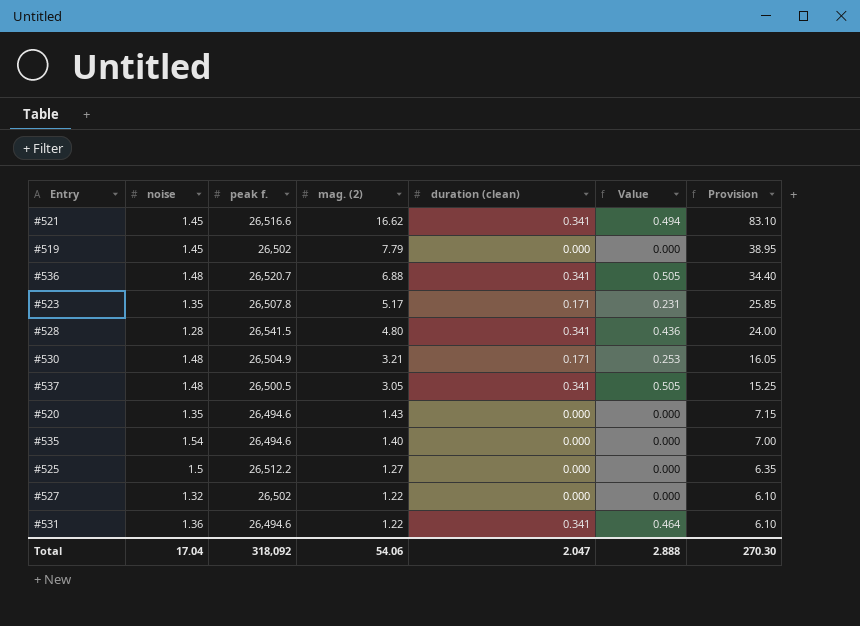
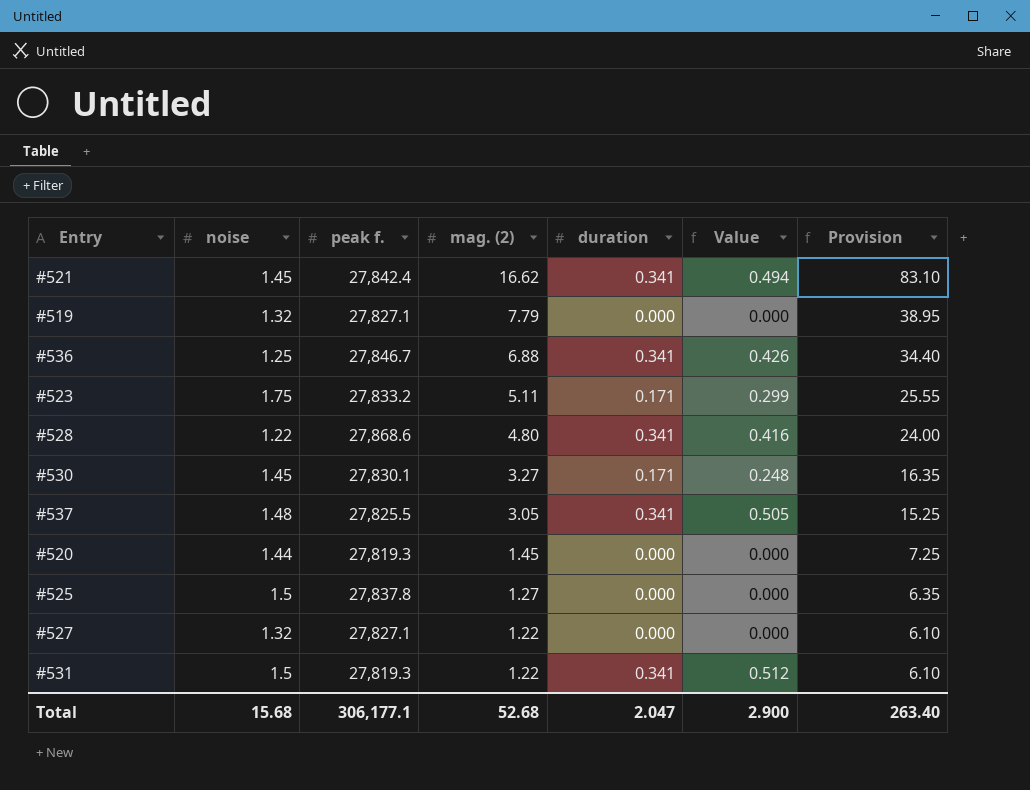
column name: duration (clean) -> duration
row #535: 1.54 | 26,494.6 | 1.40 | 0.000 | 0.000 | 7.00 -> none
#521 | peak f.: 26,516.6 -> 27,842.4
#519 | noise: 1.45 -> 1.32
#519 | peak f.: 26,502 -> 27,827.1
#536 | noise: 1.48 -> 1.25
#536 | peak f.: 26,520.7 -> 27,846.7
#536 | Value: 0.505 -> 0.426
#523 | noise: 1.35 -> 1.75
#523 | peak f.: 26,507.8 -> 27,833.2
#523 | mag. (2): 5.17 -> 5.11
#523 | Value: 0.231 -> 0.299
#523 | Provision: 25.85 -> 25.55
#528 | noise: 1.28 -> 1.22
#528 | peak f.: 26,541.5 -> 27,868.6
#528 | Value: 0.436 -> 0.416
#530 | noise: 1.48 -> 1.45
#530 | peak f.: 26,504.9 -> 27,830.1
#530 | mag. (2): 3.21 -> 3.27
#530 | Value: 0.253 -> 0.248
#530 | Provision: 16.05 -> 16.35
#537 | peak f.: 26,500.5 -> 27,825.5
#520 | noise: 1.35 -> 1.44
#520 | peak f.: 26,494.6 -> 27,819.3
#520 | mag. (2): 1.43 -> 1.45
#520 | Provision: 7.15 -> 7.25
#525 | peak f.: 26,512.2 -> 27,837.8
#527 | peak f.: 26,502 -> 27,827.1
#531 | noise: 1.36 -> 1.5
#531 | peak f.: 26,494.6 -> 27,819.3
#531 | Value: 0.464 -> 0.512
Total | noise: 17.04 -> 15.68
Total | peak f.: 318,092 -> 306,177.1
Total | mag. (2): 54.06 -> 52.68
Total | Value: 2.888 -> 2.900
Total | Provision: 270.30 -> 263.40

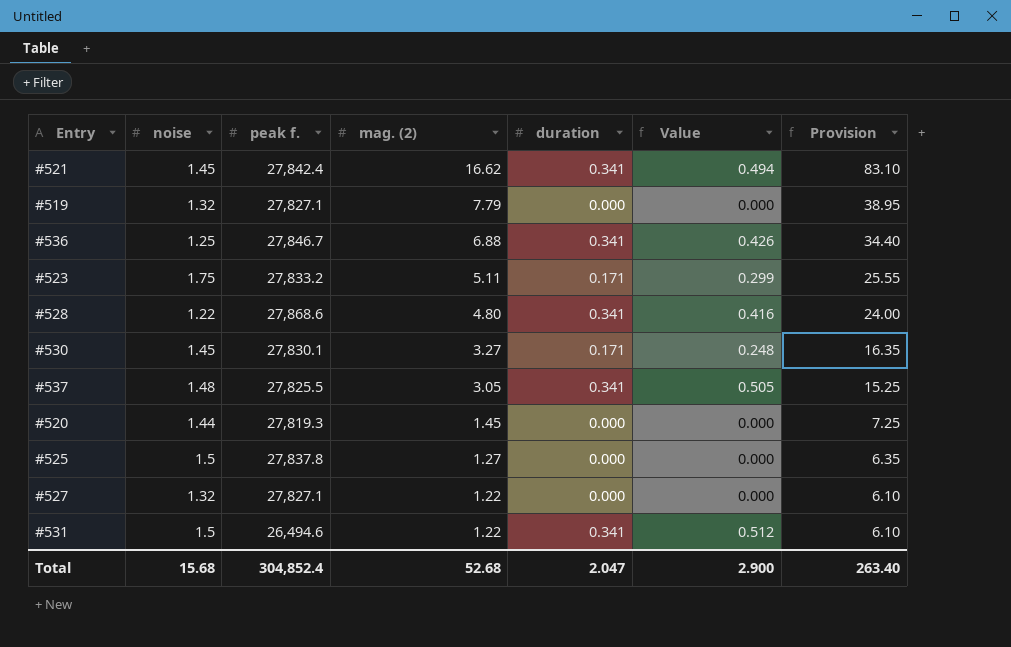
#531 | peak f.: 27,819.3 -> 26,494.6
Total | peak f.: 306,177.1 -> 304,852.4

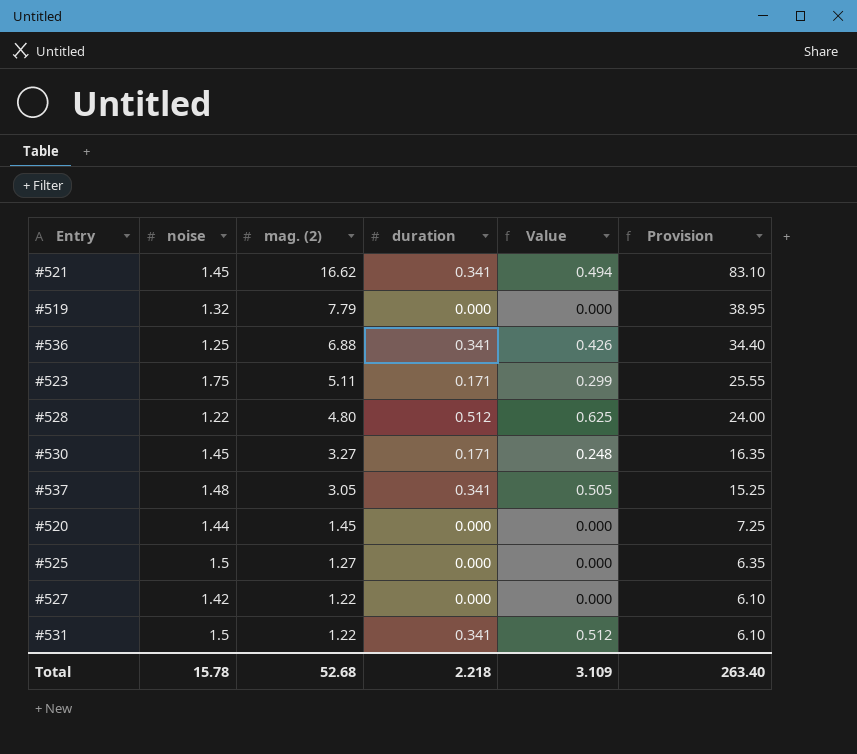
column peak f. | position: 3 -> none
#528 | duration: 0.341 -> 0.512
#528 | Value: 0.416 -> 0.625
#527 | noise: 1.32 -> 1.42
Total | noise: 15.68 -> 15.78
Total | duration: 2.047 -> 2.218
Total | Value: 2.900 -> 3.109

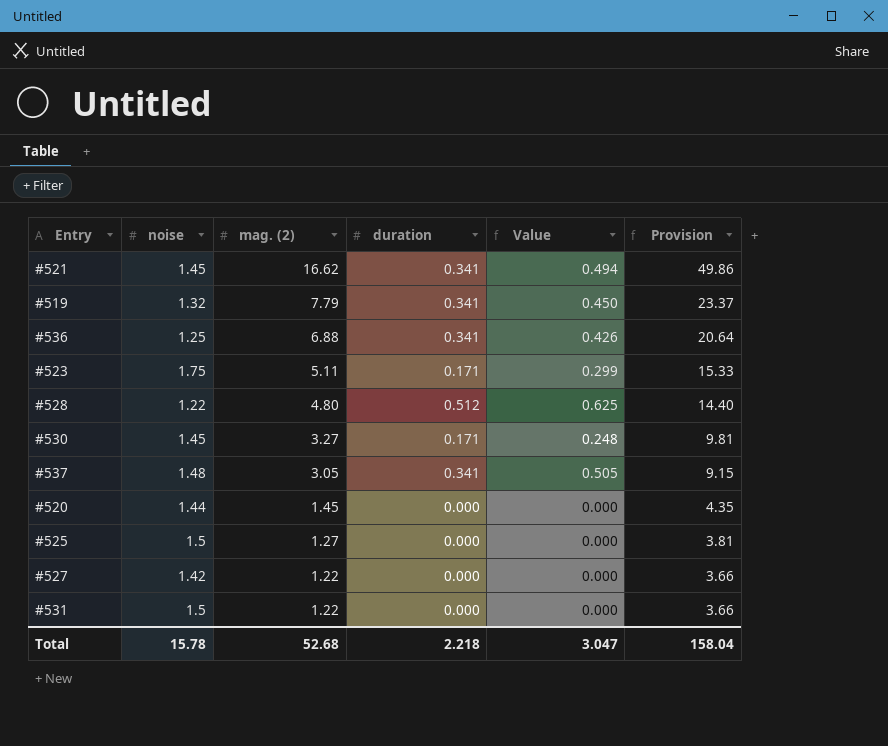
column Provision | formula: [mag. (2)] * 5 -> [mag. (2)] * 3
#519 | duration: 0.000 -> 0.341
#519 | Value: 0.000 -> 0.450
#531 | duration: 0.341 -> 0.000
#531 | Value: 0.512 -> 0.000
Total | Value: 3.109 -> 3.047
Total | Provision: 263.40 -> 158.04

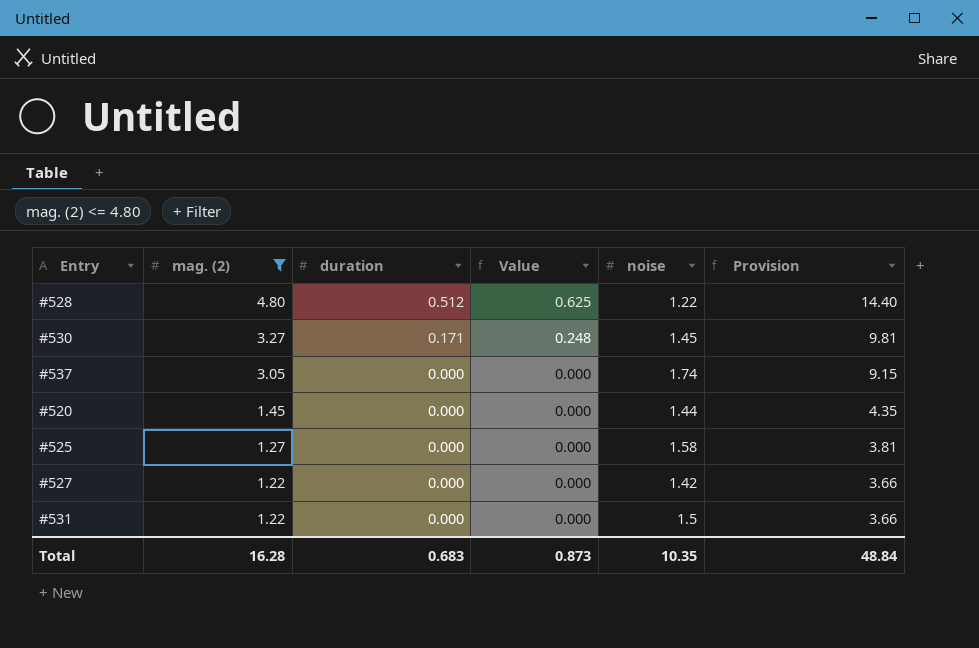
filter: none -> mag. (2) <= 4.80
column noise | position: 2 -> 5
#537 | duration: 0.341 -> 0.000
#537 | Value: 0.505 -> 0.000
#537 | noise: 1.48 -> 1.74
#525 | noise: 1.5 -> 1.58
Total | mag. (2): 52.68 -> 16.28
Total | duration: 2.218 -> 0.683
Total | Value: 3.047 -> 0.873
Total | noise: 15.78 -> 10.35
Total | Provision: 158.04 -> 48.84

